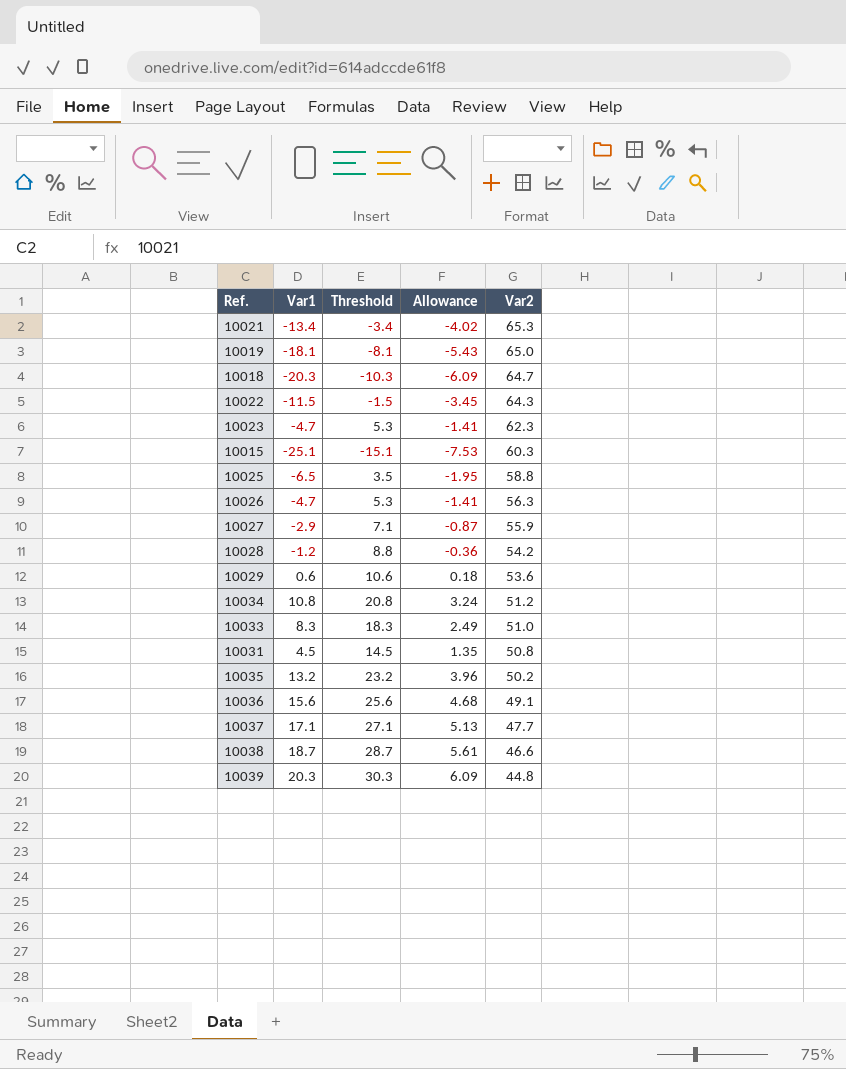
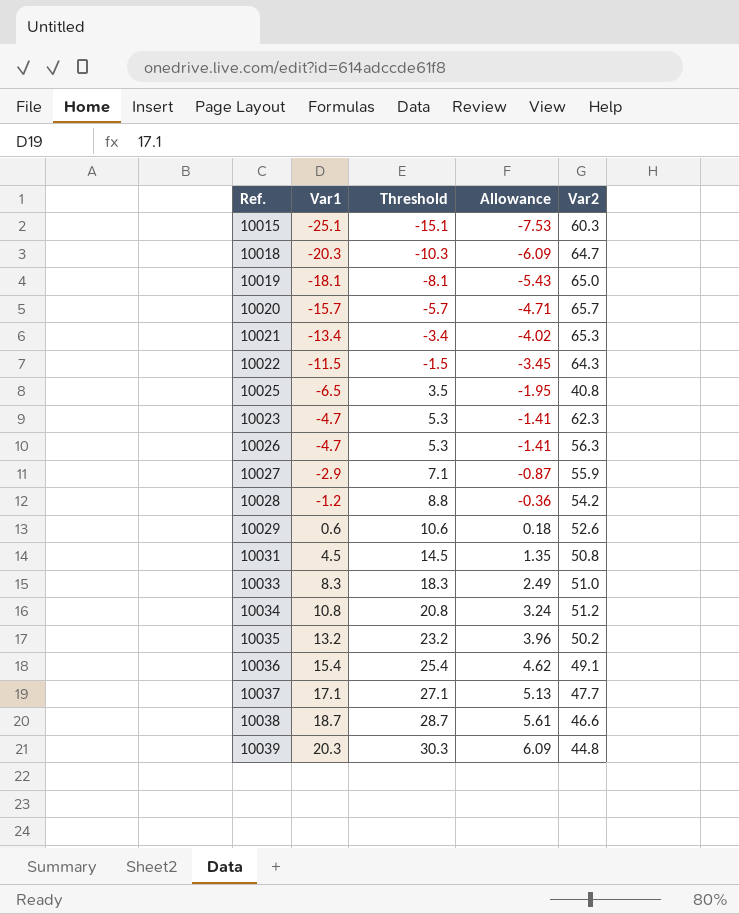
row order: Var2 descending -> Var1 ascending
row 10020: none -> -15.7 | -5.7 | -4.71 | 65.7
10025 | Var2: 58.8 -> 40.8
10029 | Var2: 53.6 -> 52.6
10036 | Var1: 15.6 -> 15.4
10036 | Threshold: 25.6 -> 25.4
10036 | Allowance: 4.68 -> 4.62

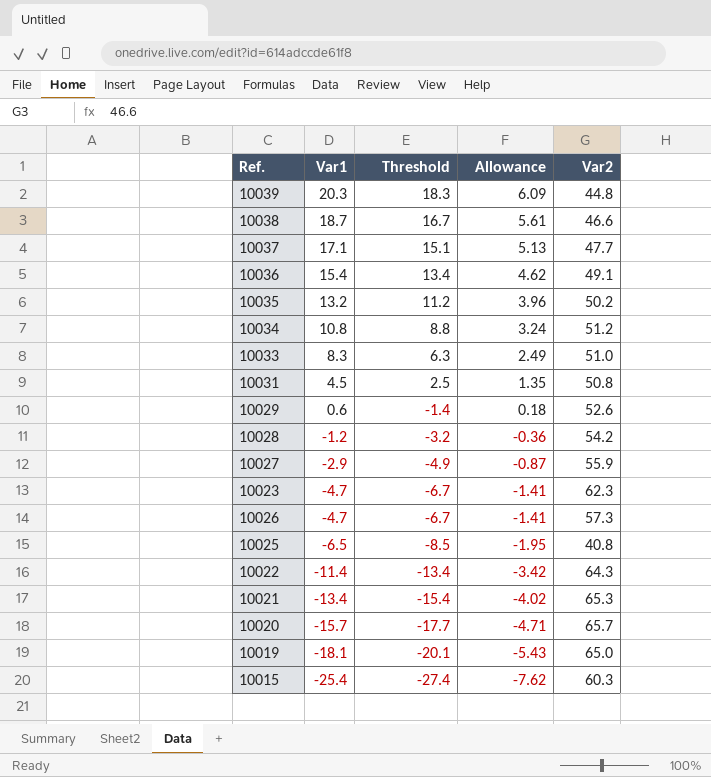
row order: Var1 ascending -> Var1 descending
column Threshold | formula: [Var1] + 10 -> [Var1] - 2
row 10018: -20.3 | -10.3 | -6.09 | 64.7 -> none
10026 | Var2: 56.3 -> 57.3
10022 | Var1: -11.5 -> -11.4
10022 | Allowance: -3.45 -> -3.42
10015 | Var1: -25.1 -> -25.4
10015 | Allowance: -7.53 -> -7.62

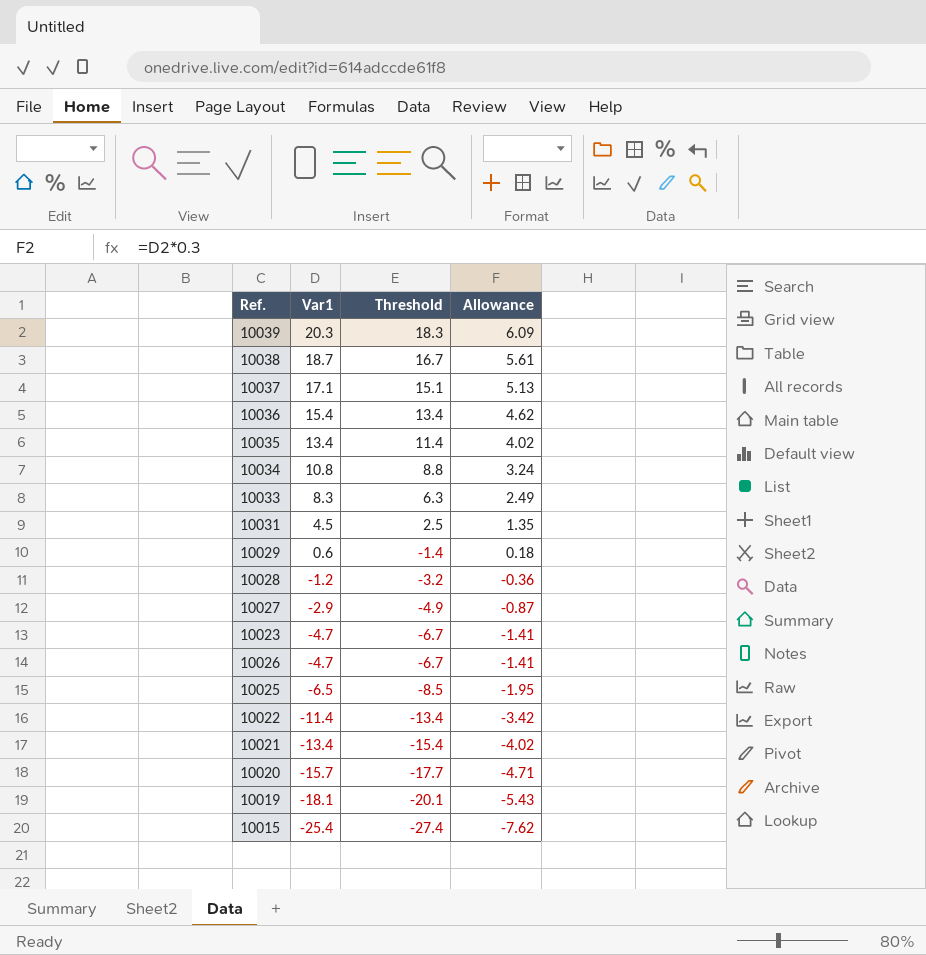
column Var2 | position: 5 -> none
10035 | Var1: 13.2 -> 13.4
10035 | Threshold: 11.2 -> 11.4
10035 | Allowance: 3.96 -> 4.02

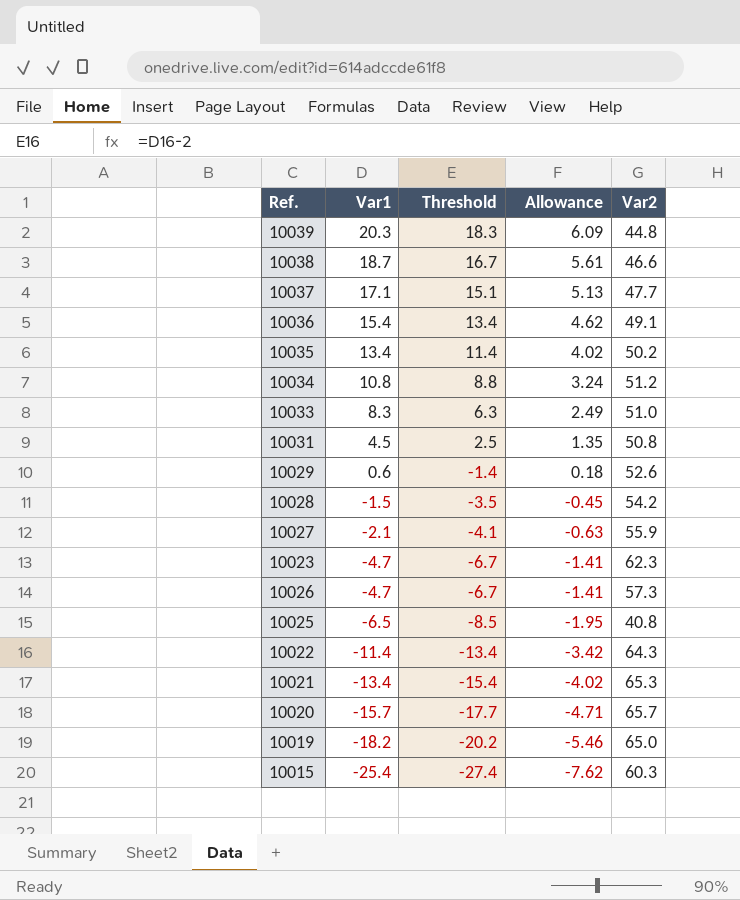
column Var2 | position: none -> 5
10028 | Var1: -1.2 -> -1.5
10028 | Threshold: -3.2 -> -3.5
10028 | Allowance: -0.36 -> -0.45
10027 | Var1: -2.9 -> -2.1
10027 | Threshold: -4.9 -> -4.1
10027 | Allowance: -0.87 -> -0.63
10019 | Var1: -18.1 -> -18.2
10019 | Threshold: -20.1 -> -20.2
10019 | Allowance: -5.43 -> -5.46

